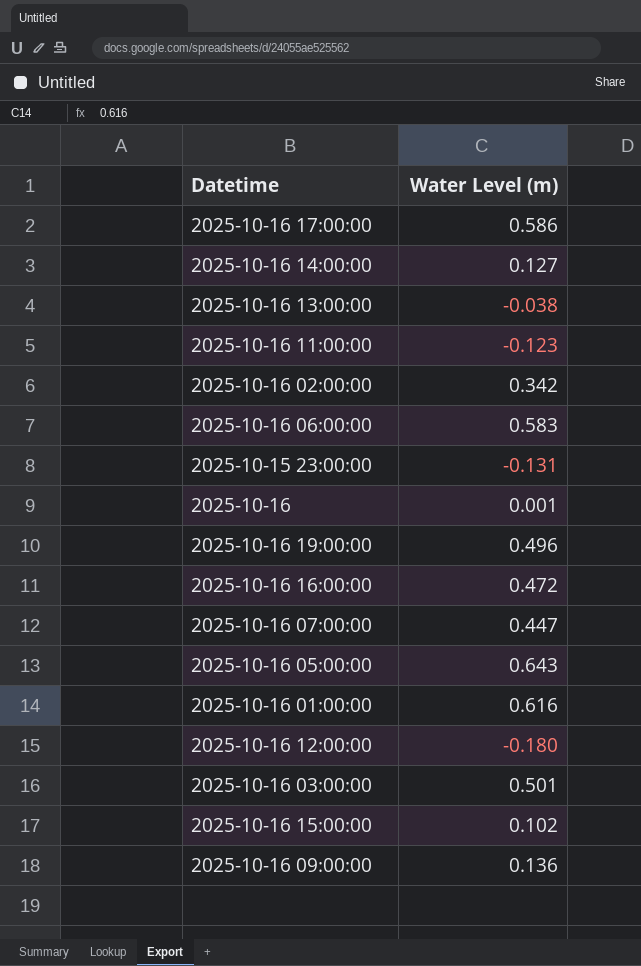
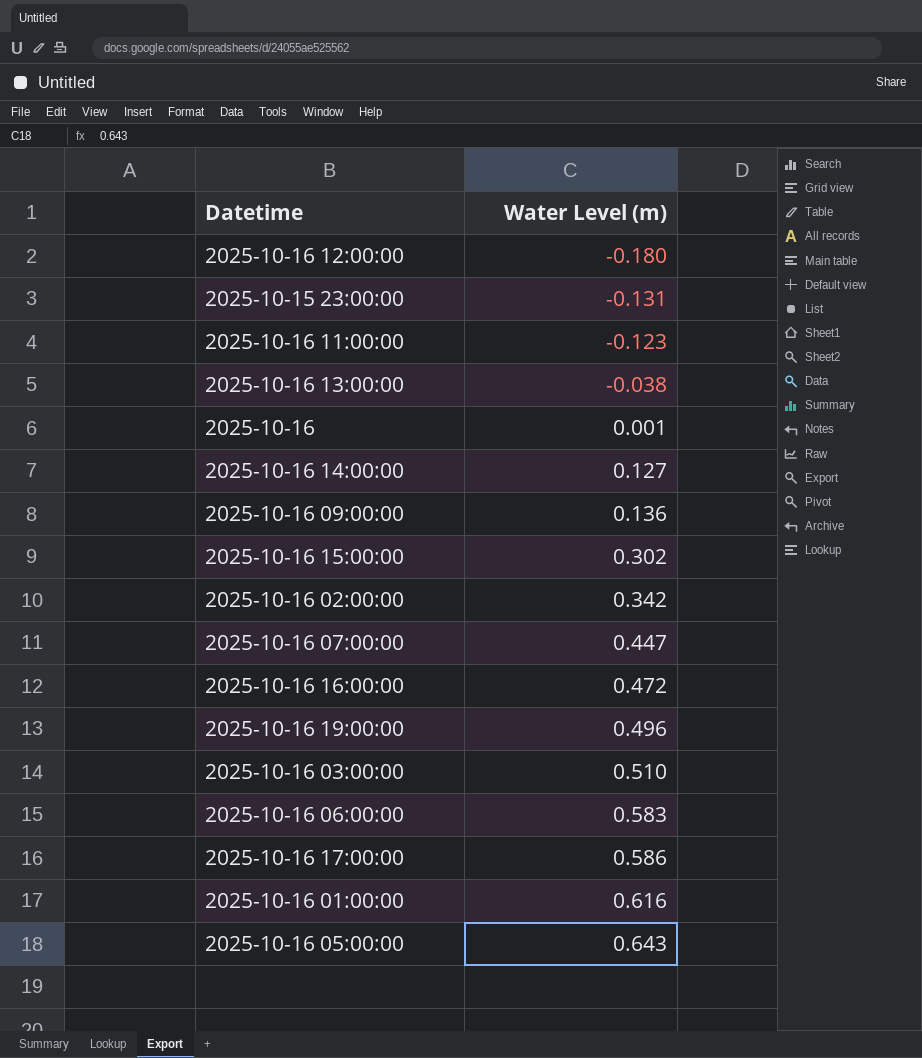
row order: none -> Water Level (m) ascending
2025-10-16 15:00:00 | Water Level (m): 0.102 -> 0.302
2025-10-16 03:00:00 | Water Level (m): 0.501 -> 0.510

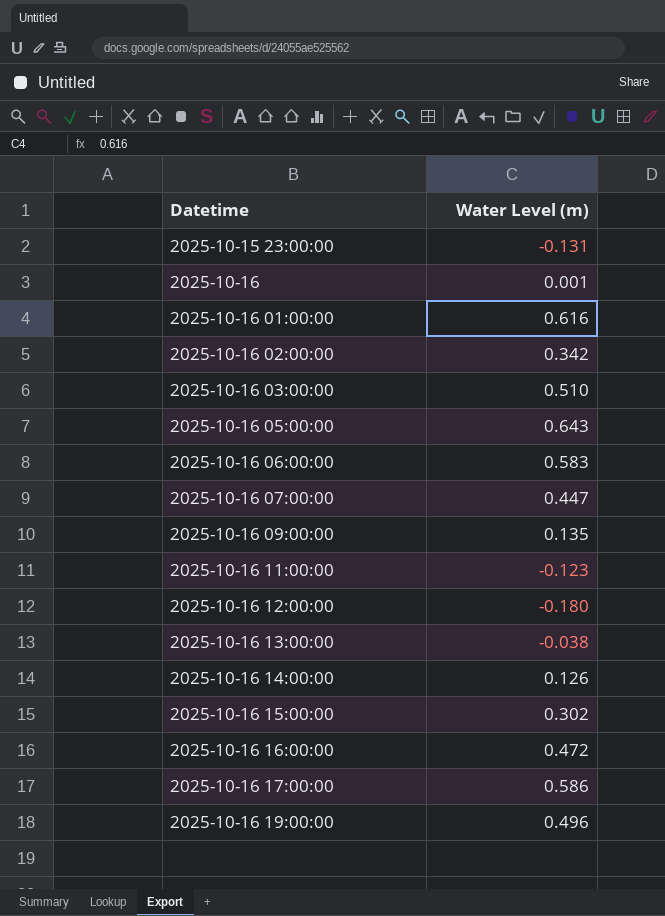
row order: Water Level (m) ascending -> Datetime ascending
2025-10-16 09:00:00 | Water Level (m): 0.136 -> 0.135
2025-10-16 14:00:00 | Water Level (m): 0.127 -> 0.126

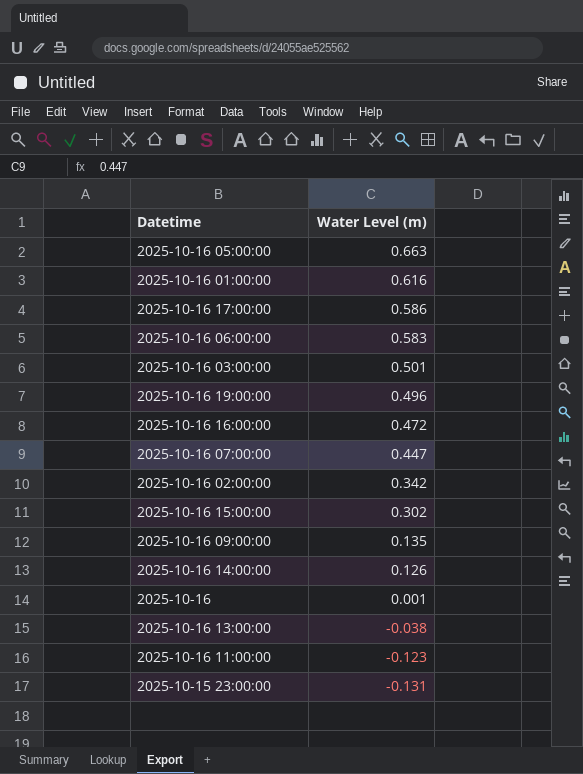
row order: Datetime ascending -> Water Level (m) descending
row 2025-10-16 12:00:00: -0.180 -> none
2025-10-16 05:00:00 | Water Level (m): 0.643 -> 0.663
2025-10-16 03:00:00 | Water Level (m): 0.510 -> 0.501

